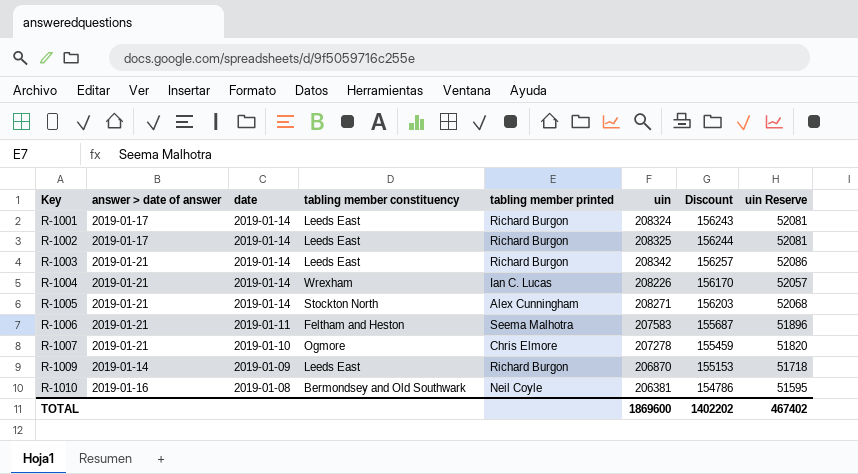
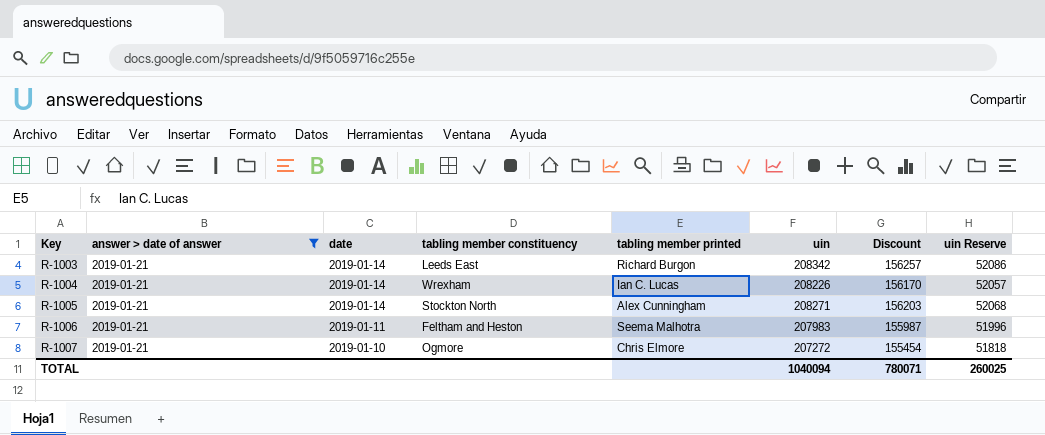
filter: none -> answer > date of answer = 2019-01-21
R-1006 | uin: 207583 -> 207983
R-1006 | Discount: 155687 -> 155987
R-1006 | uin Reserve: 51896 -> 51996
R-1007 | uin: 207278 -> 207272
R-1007 | Discount: 155459 -> 155454
R-1007 | uin Reserve: 51820 -> 51818
TOTAL | uin: 1869600 -> 1040094
TOTAL | Discount: 1402202 -> 780071
TOTAL | uin Reserve: 467402 -> 260025

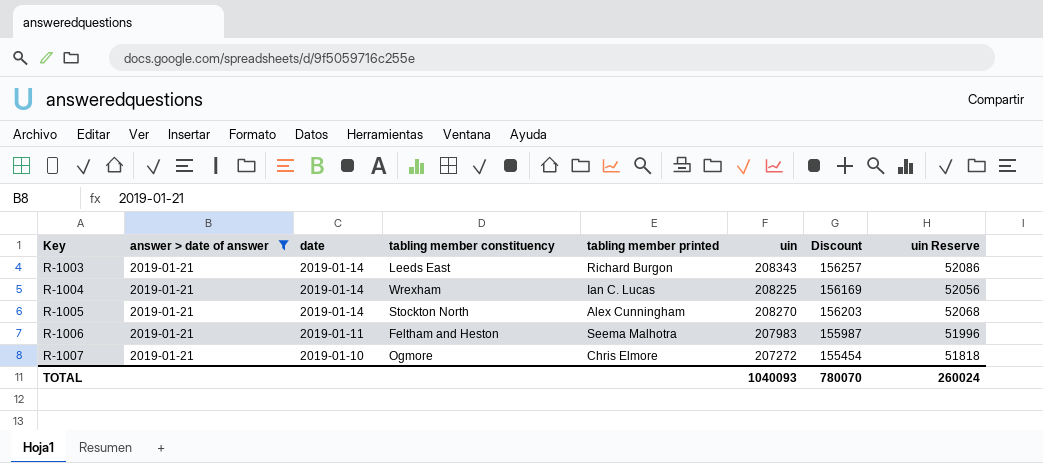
R-1003 | uin: 208342 -> 208343
R-1004 | uin: 208226 -> 208225
R-1004 | Discount: 156170 -> 156169
R-1004 | uin Reserve: 52057 -> 52056
R-1005 | uin: 208271 -> 208270
TOTAL | uin: 1040094 -> 1040093
TOTAL | Discount: 780071 -> 780070
TOTAL | uin Reserve: 260025 -> 260024

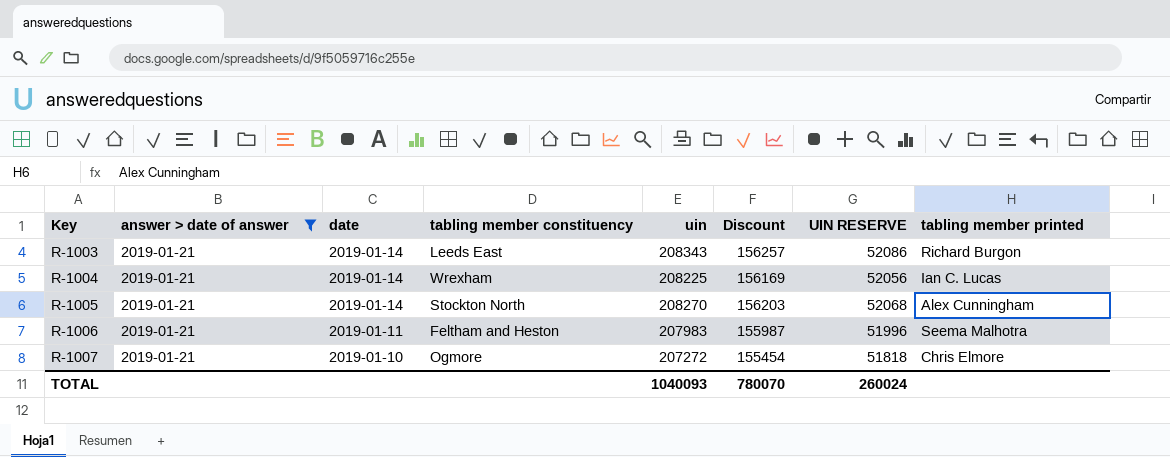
column name: uin Reserve -> UIN RESERVE
column tabling member printed | position: 5 -> 8

